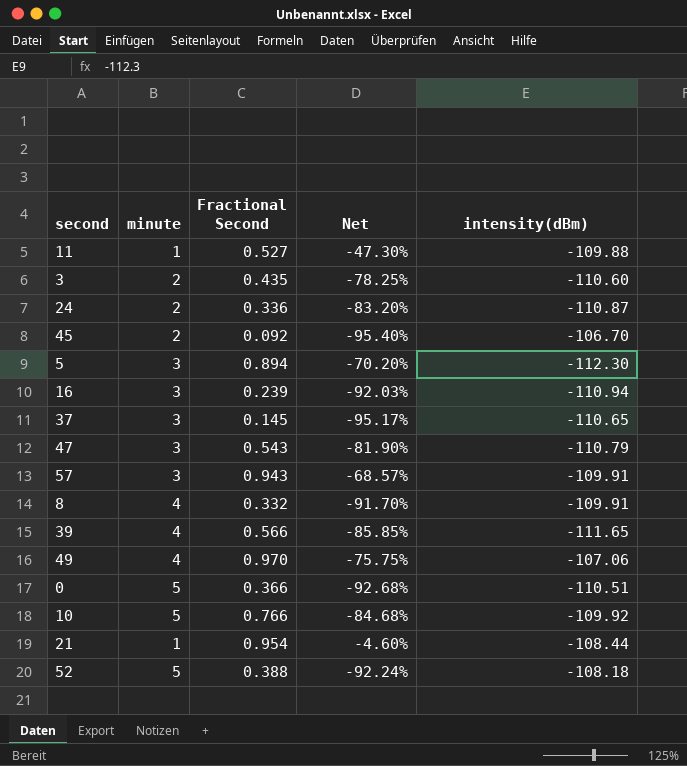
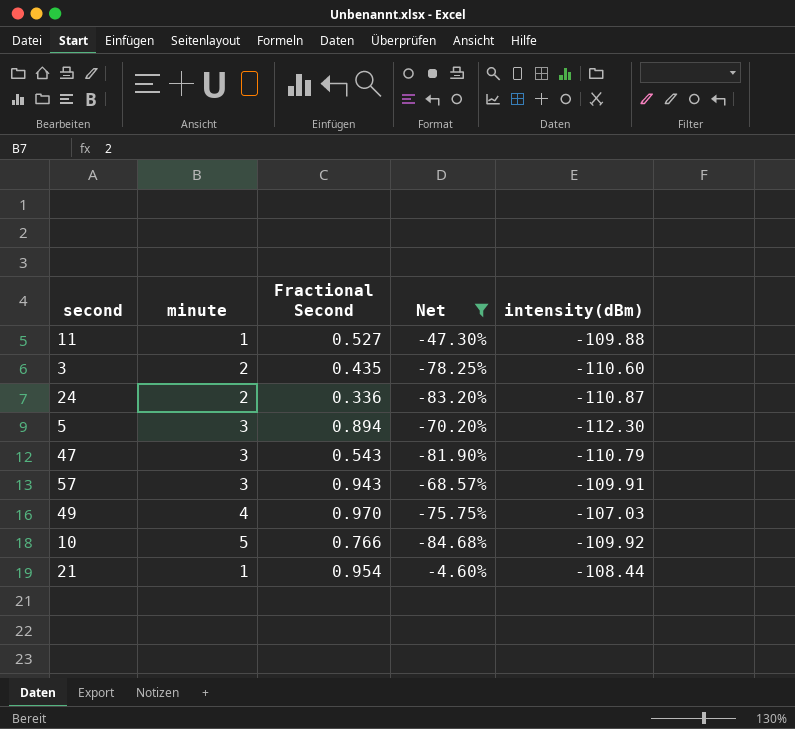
filter: none -> Net >= -84.68%
49 | intensity(dBm): -107.06 -> -107.03

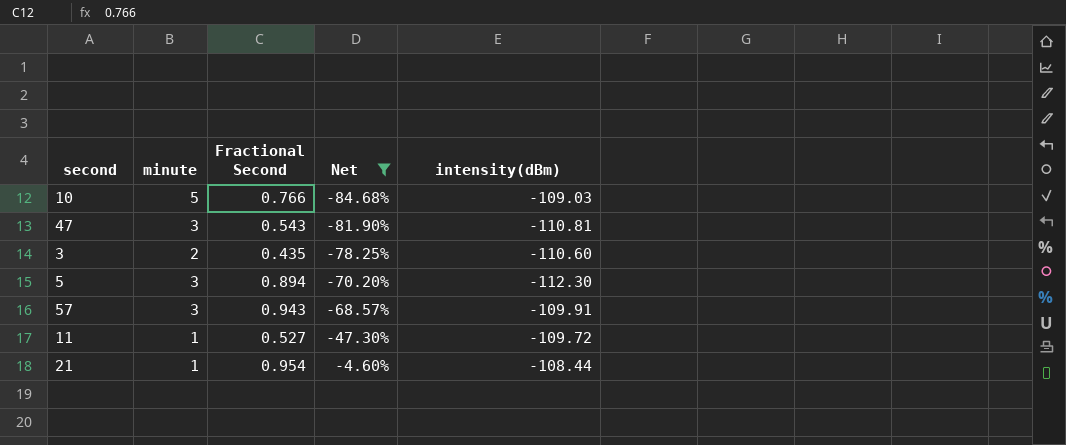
row order: none -> Net ascending
row 24: 2 | 0.336 | -83.20% | -110.87 -> none
row 49: 4 | 0.970 | -75.75% | -107.03 -> none
10 | intensity(dBm): -109.92 -> -109.03
47 | intensity(dBm): -110.79 -> -110.81
11 | intensity(dBm): -109.88 -> -109.72

